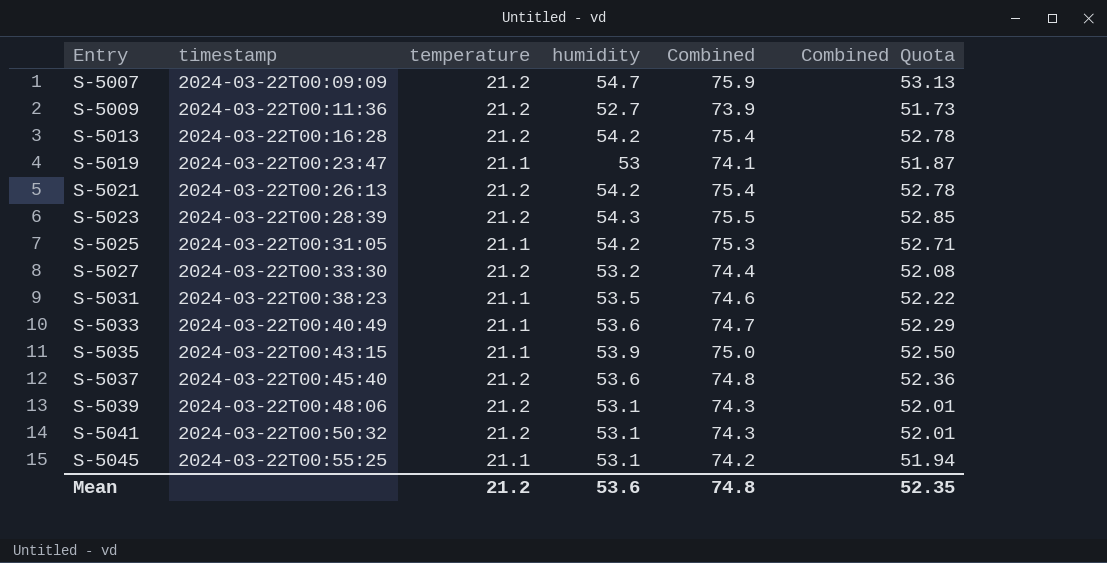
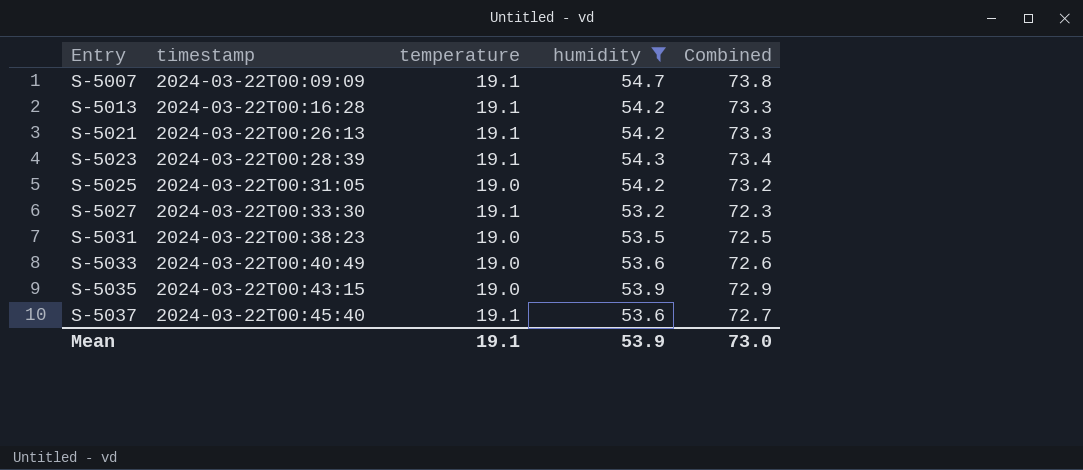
filter: none -> humidity >= 53.2
column Combined Quota | formula: [Combined] * 0.7 -> none
S-5007 | temperature: 21.2 -> 19.1
S-5007 | Combined: 75.9 -> 73.8
S-5013 | temperature: 21.2 -> 19.1
S-5013 | Combined: 75.4 -> 73.3
S-5021 | temperature: 21.2 -> 19.1
S-5021 | Combined: 75.4 -> 73.3
S-5023 | temperature: 21.2 -> 19.1
S-5023 | Combined: 75.5 -> 73.4
S-5025 | temperature: 21.1 -> 19.0
S-5025 | Combined: 75.3 -> 73.2
S-5027 | temperature: 21.2 -> 19.1
S-5027 | Combined: 74.4 -> 72.3
S-5031 | temperature: 21.1 -> 19.0
S-5031 | Combined: 74.6 -> 72.5
S-5033 | temperature: 21.1 -> 19.0
S-5033 | Combined: 74.7 -> 72.6
S-5035 | temperature: 21.1 -> 19.0
S-5035 | Combined: 75.0 -> 72.9
S-5037 | temperature: 21.2 -> 19.1
S-5037 | Combined: 74.8 -> 72.7
Mean | temperature: 21.2 -> 19.1
Mean | humidity: 53.6 -> 53.9
Mean | Combined: 74.8 -> 73.0

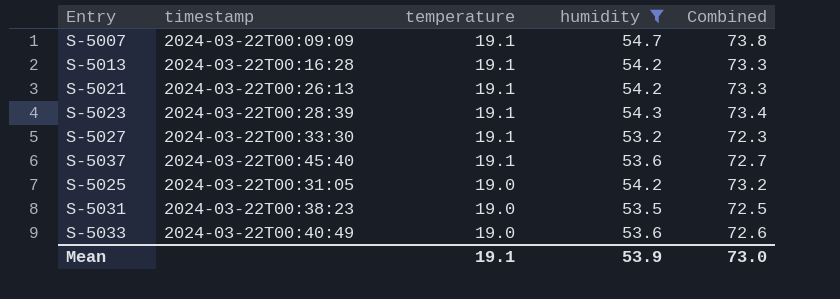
row order: Entry ascending -> temperature descending
row S-5035: 2024-03-22T00:43:15 | 19.0 | 53.9 | 72.9 -> none

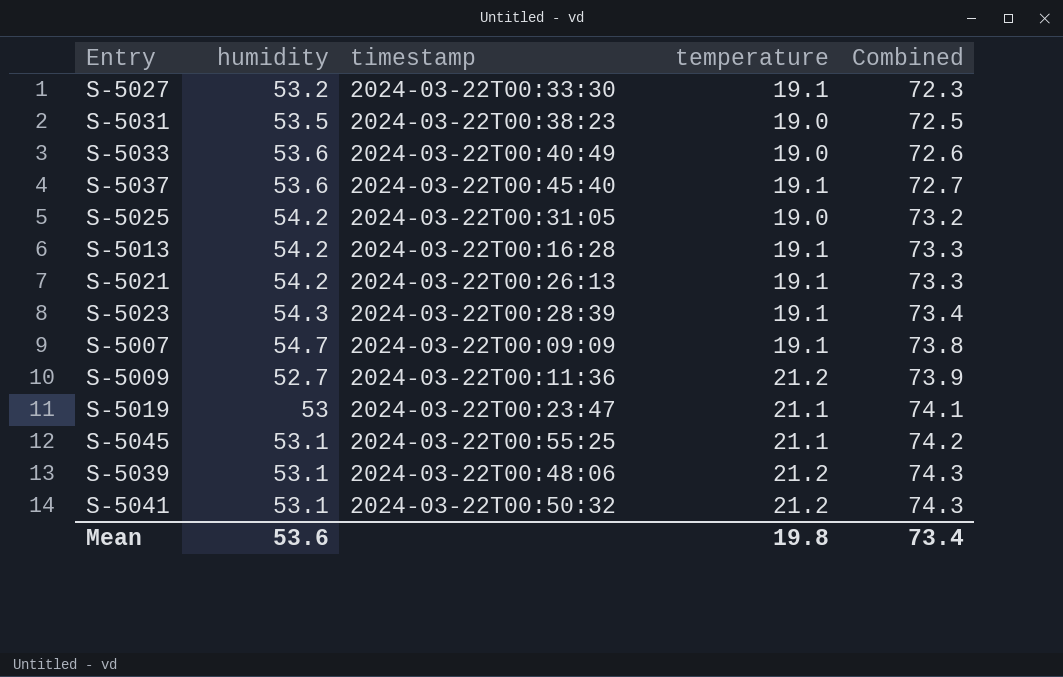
filter: humidity >= 53.2 -> none
row order: temperature descending -> Combined ascending
column humidity | position: 4 -> 2
Mean | humidity: 53.9 -> 53.6
Mean | temperature: 19.1 -> 19.8
Mean | Combined: 73.0 -> 73.4

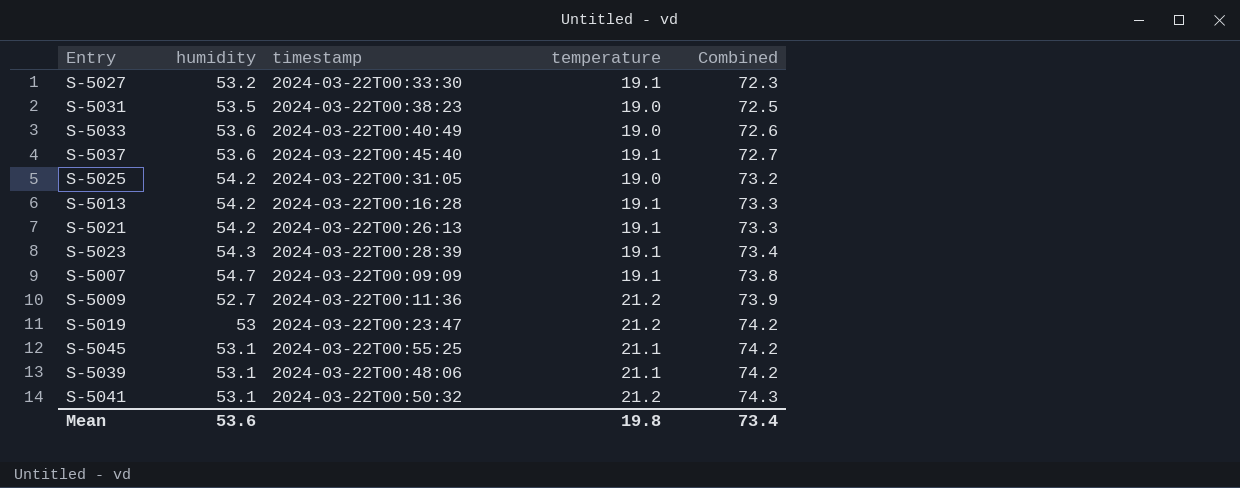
S-5019 | temperature: 21.1 -> 21.2
S-5019 | Combined: 74.1 -> 74.2
S-5039 | temperature: 21.2 -> 21.1
S-5039 | Combined: 74.3 -> 74.2

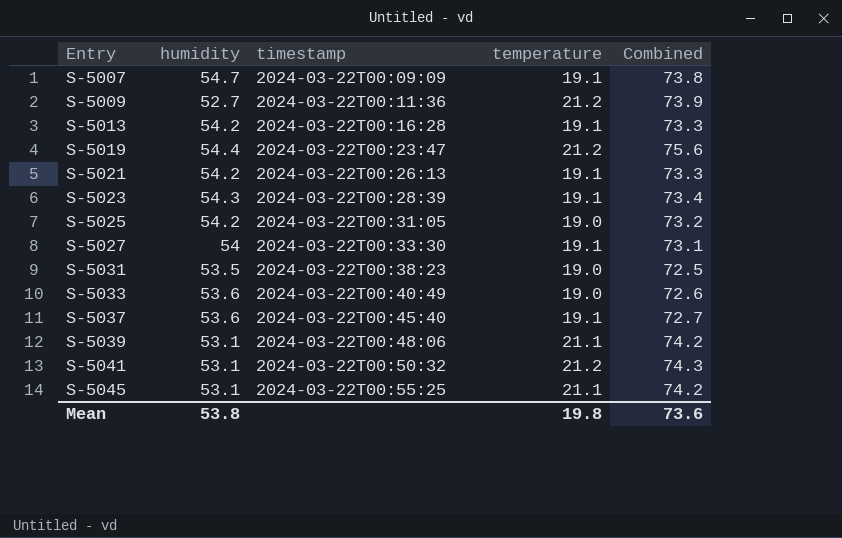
row order: Combined ascending -> Entry ascending
S-5019 | humidity: 53 -> 54.4
S-5019 | Combined: 74.2 -> 75.6
S-5027 | humidity: 53.2 -> 54
S-5027 | Combined: 72.3 -> 73.1
Mean | humidity: 53.6 -> 53.8
Mean | Combined: 73.4 -> 73.6

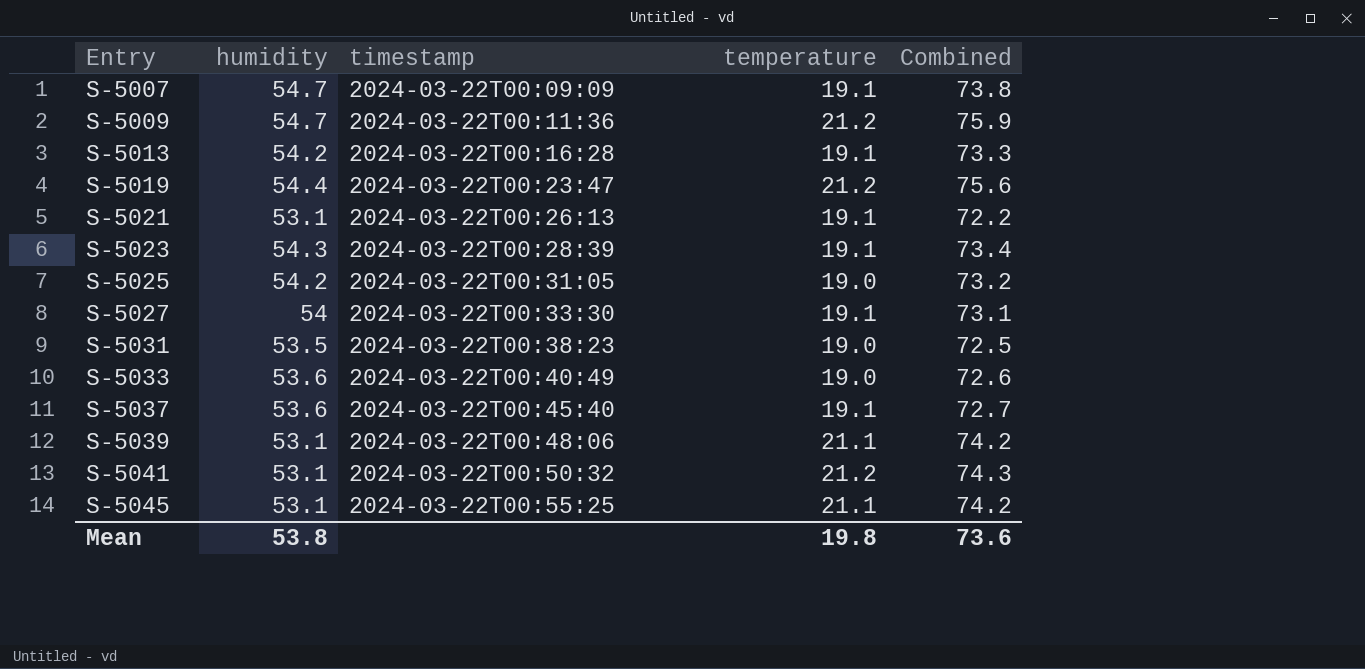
S-5009 | humidity: 52.7 -> 54.7
S-5009 | Combined: 73.9 -> 75.9
S-5021 | humidity: 54.2 -> 53.1
S-5021 | Combined: 73.3 -> 72.2

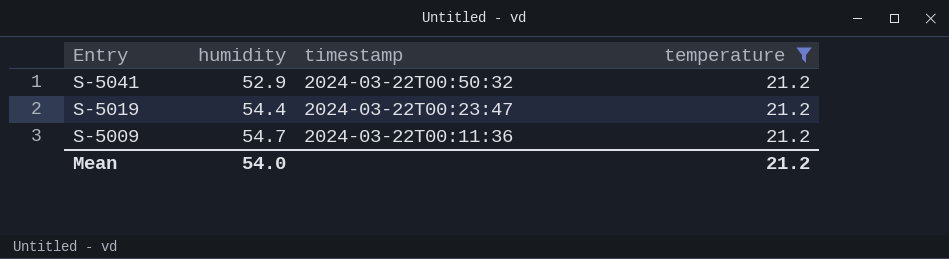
filter: none -> temperature = 21.2
row order: Entry ascending -> Entry descending
column Combined | formula: [humidity] + [temperature] -> none
S-5041 | humidity: 53.1 -> 52.9
Mean | humidity: 53.8 -> 54.0
Mean | temperature: 19.8 -> 21.2

